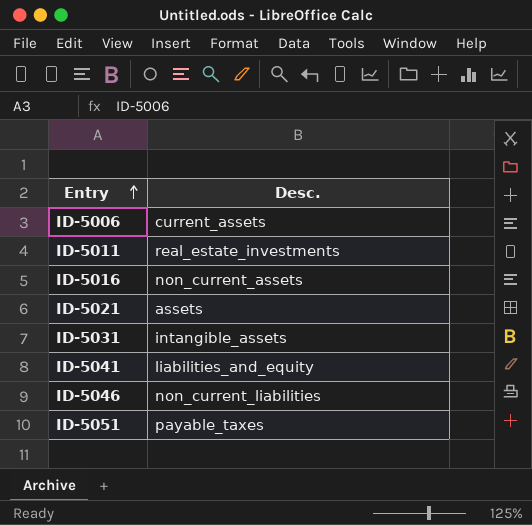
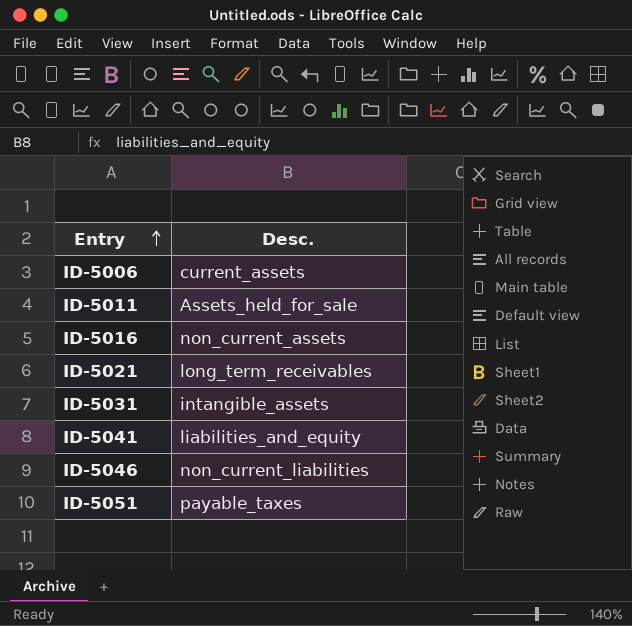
ID-5011 | Desc.: real_estate_investments -> Assets_held_for_sale
ID-5021 | Desc.: assets -> long_term_receivables

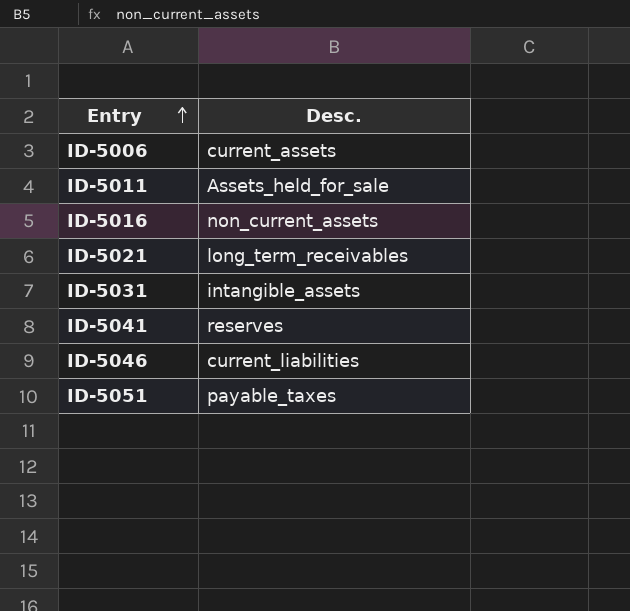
ID-5041 | Desc.: liabilities_and_equity -> reserves
ID-5046 | Desc.: non_current_liabilities -> current_liabilities

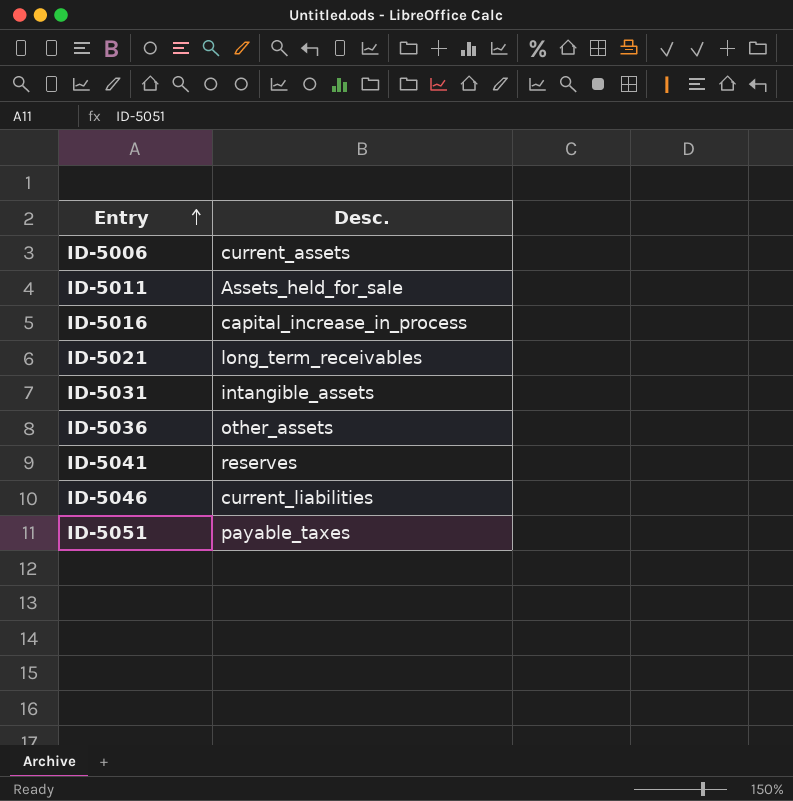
ID-5016 | Desc.: non_current_assets -> capital_increase_in_process
row ID-5036: none -> other_assets

